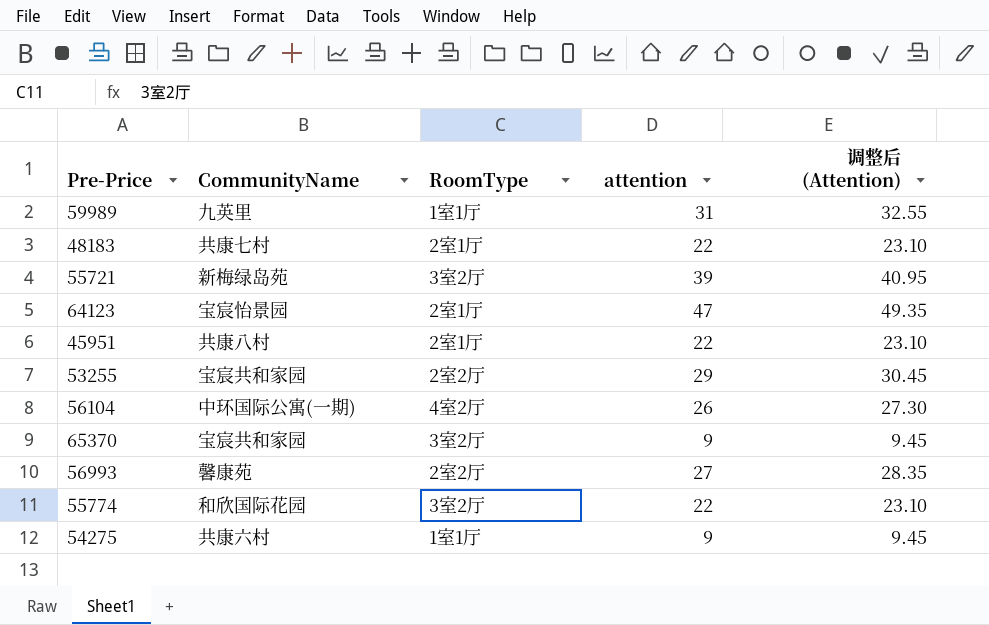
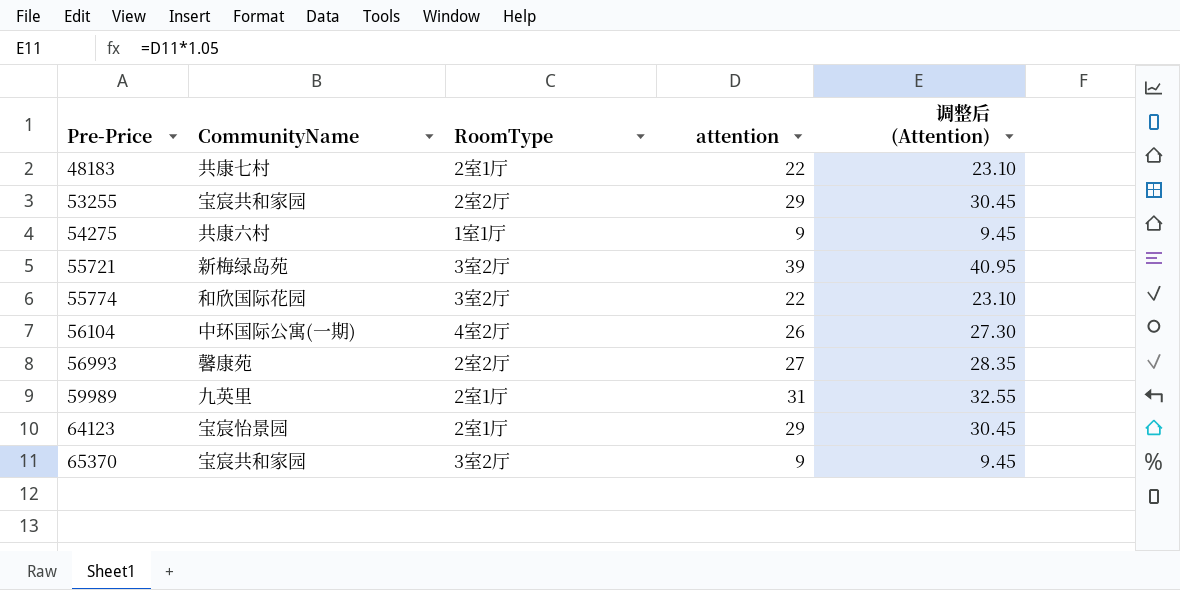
row order: none -> Pre-Price ascending
row 45951: 共康八村 | 2室1厅 | 22 | 23.10 -> none
59989 | RoomType: 1室1厅 -> 2室1厅
64123 | attention: 47 -> 29
64123 | 调整后 (Attention): 49.35 -> 30.45

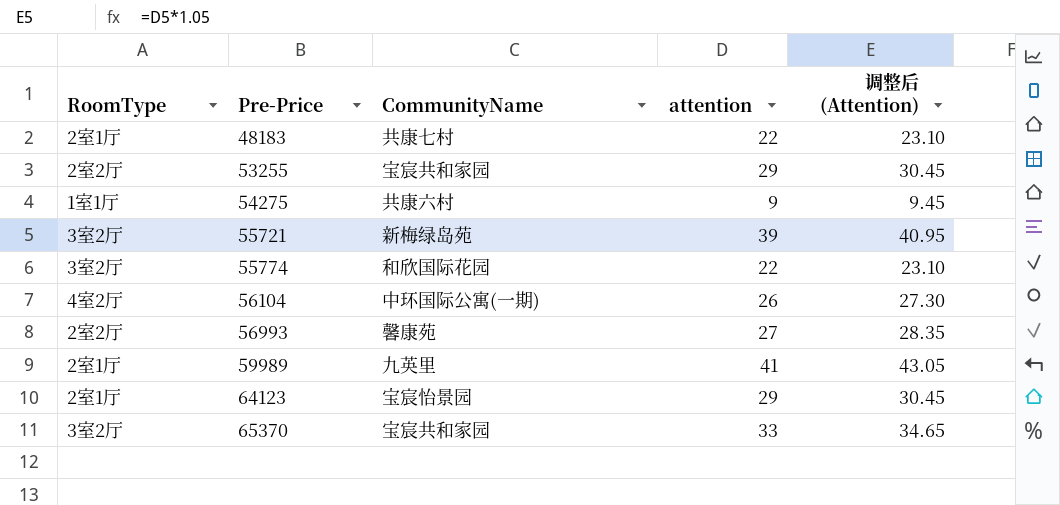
column RoomType | position: 3 -> 1
59989 | attention: 31 -> 41
59989 | 调整后 (Attention): 32.55 -> 43.05
65370 | attention: 9 -> 33
65370 | 调整后 (Attention): 9.45 -> 34.65

